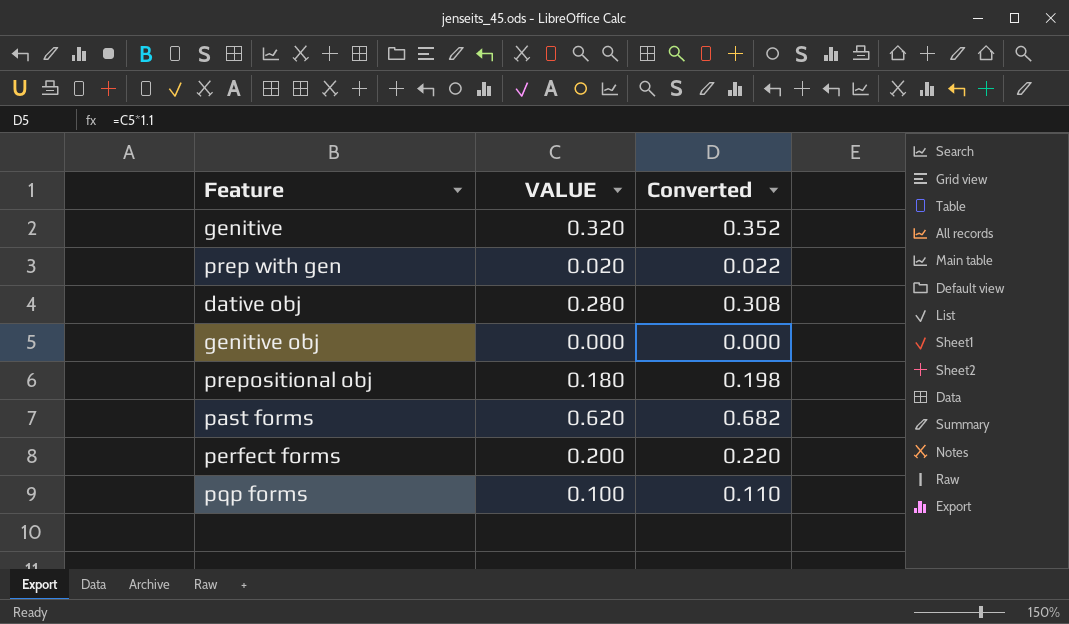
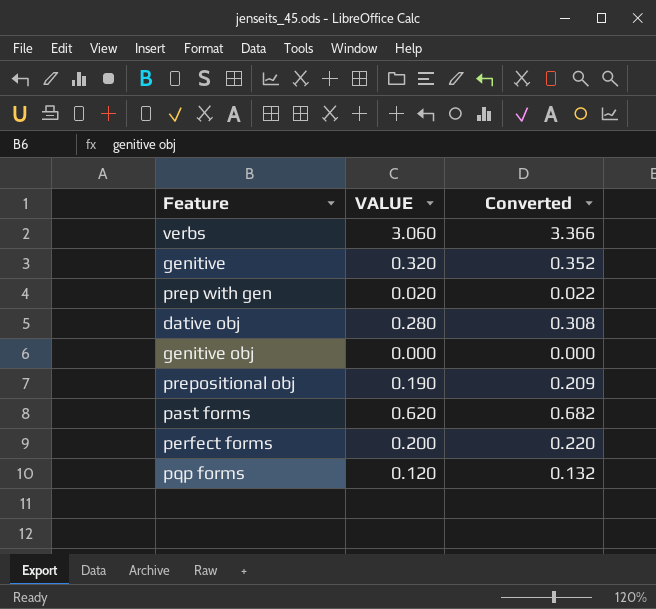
row verbs: none -> 3.060 | 3.366
prepositional obj | VALUE: 0.180 -> 0.190
prepositional obj | Converted: 0.198 -> 0.209
pqp forms | VALUE: 0.100 -> 0.120
pqp forms | Converted: 0.110 -> 0.132

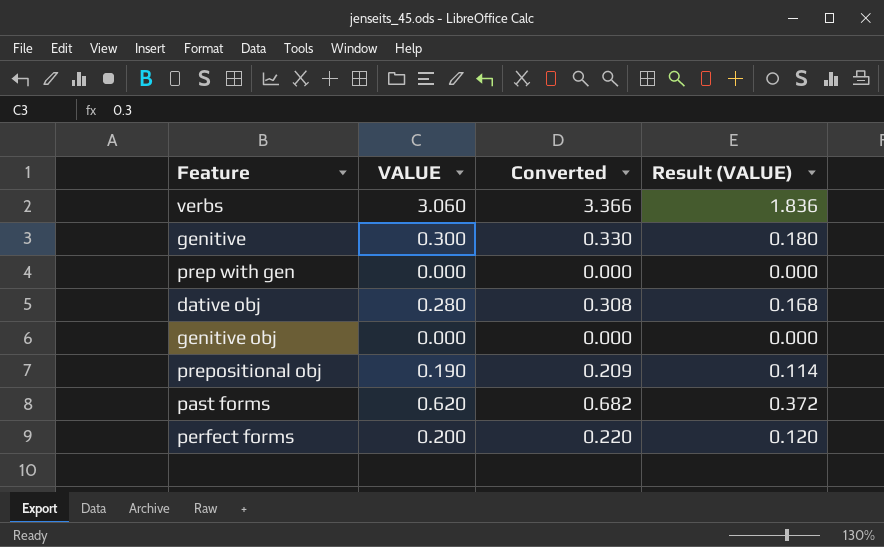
column Result (VALUE) | formula: none -> [VALUE] * 0.6
row pqp forms: 0.120 | 0.132 -> none
genitive | VALUE: 0.320 -> 0.300
genitive | Converted: 0.352 -> 0.330
prep with gen | VALUE: 0.020 -> 0.000
prep with gen | Converted: 0.022 -> 0.000

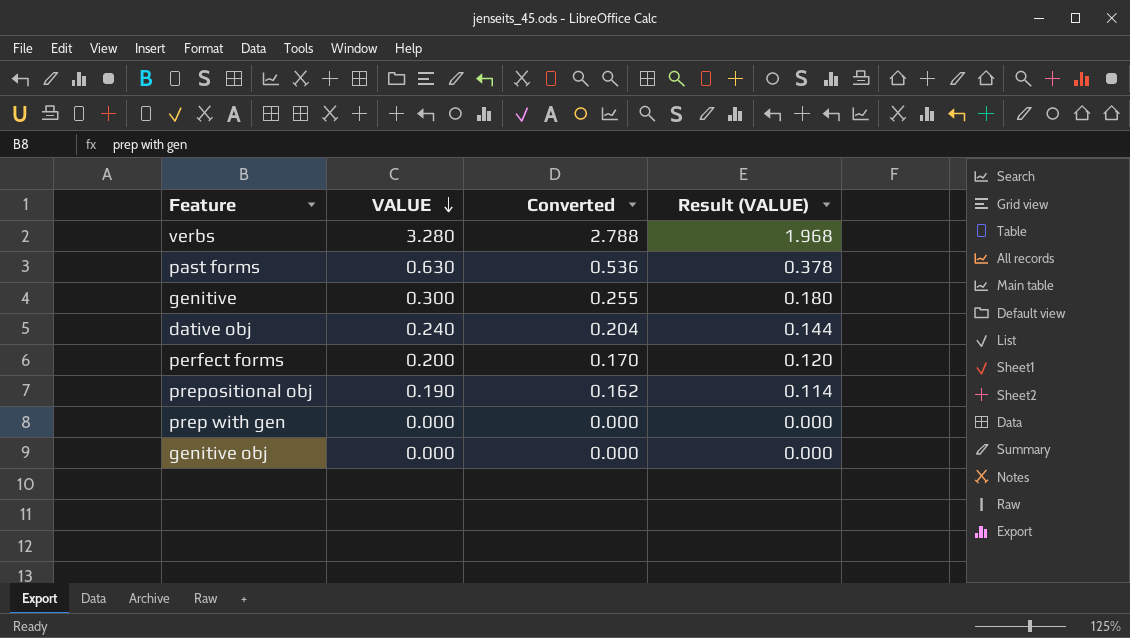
row order: none -> VALUE descending
column Converted | formula: [VALUE] * 1.1 -> [VALUE] * 0.85
verbs | VALUE: 3.060 -> 3.280
verbs | Result (VALUE): 1.836 -> 1.968
past forms | VALUE: 0.620 -> 0.630
past forms | Result (VALUE): 0.372 -> 0.378
dative obj | VALUE: 0.280 -> 0.240
dative obj | Result (VALUE): 0.168 -> 0.144

